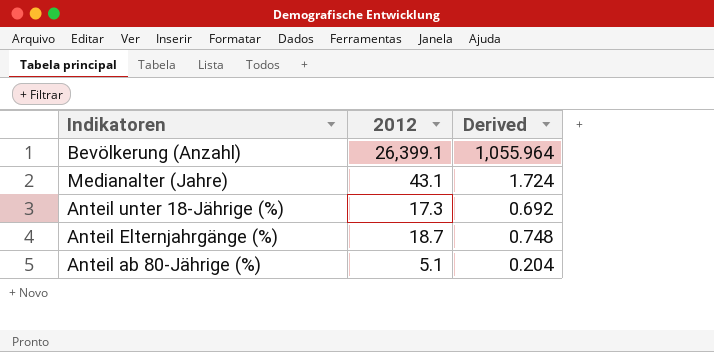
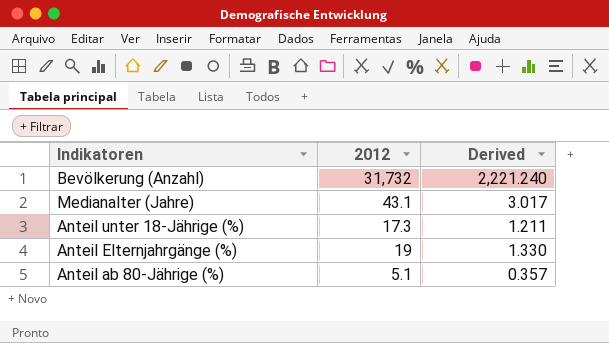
column Derived | formula: [2012] * 0.04 -> [2012] * 0.07
Bevölkerung (Anzahl) | 2012: 26,399.1 -> 31,732
Anteil Elternjahrgänge (%) | 2012: 18.7 -> 19

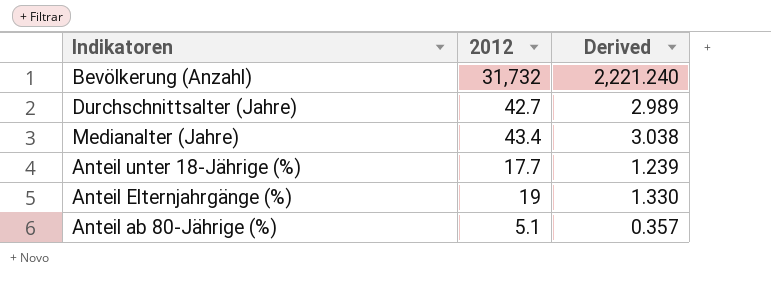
row Durchschnittsalter (Jahre): none -> 42.7 | 2.989
Medianalter (Jahre) | 2012: 43.1 -> 43.4
Medianalter (Jahre) | Derived: 3.017 -> 3.038
Anteil unter 18-Jährige (%) | 2012: 17.3 -> 17.7
Anteil unter 18-Jährige (%) | Derived: 1.211 -> 1.239

